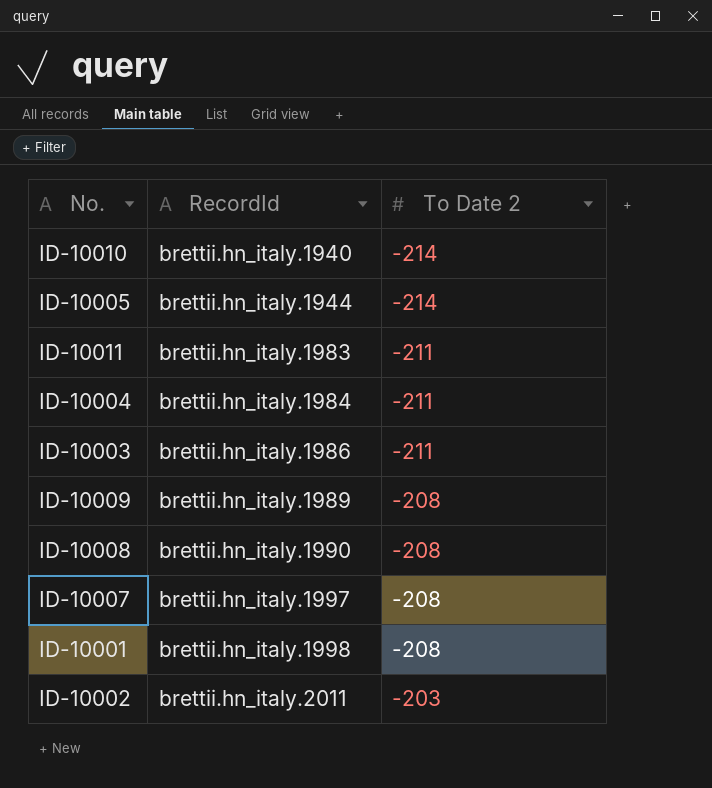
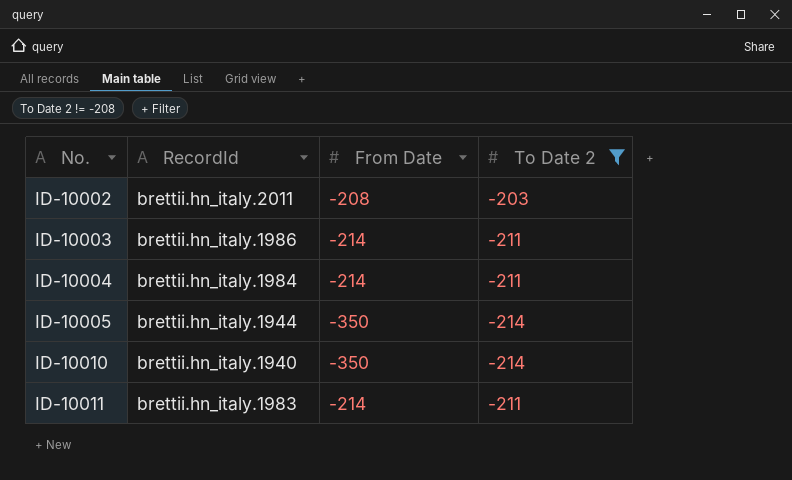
filter: none -> To Date 2 != -208
row order: RecordId ascending -> No. ascending
column From Date | position: none -> 3

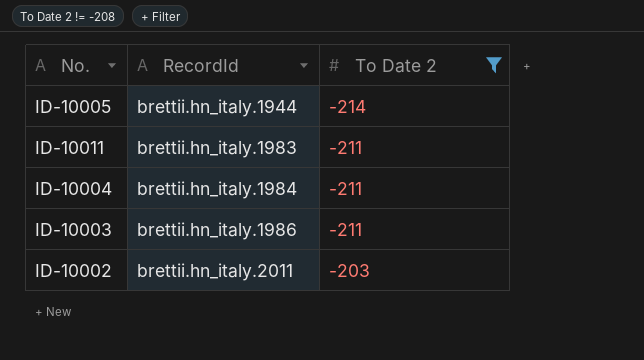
row order: No. ascending -> RecordId ascending
column From Date | position: 3 -> none
row ID-10010: brettii.hn_italy.1940 | -350 | -214 -> none

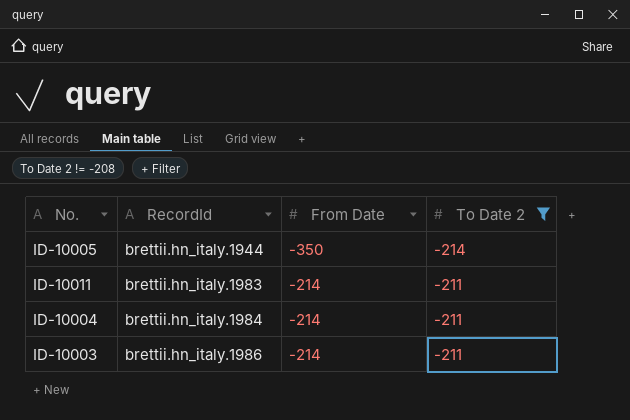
column From Date | position: none -> 3
row ID-10002: brettii.hn_italy.2011 | -203 -> none

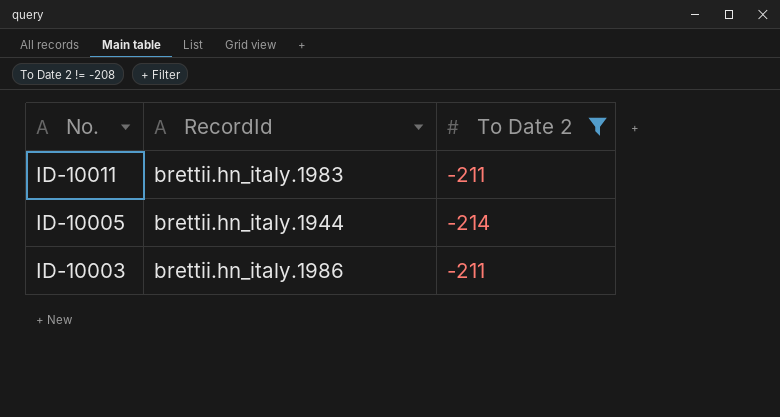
row order: RecordId ascending -> No. descending
column From Date | position: 3 -> none
row ID-10004: brettii.hn_italy.1984 | -214 | -211 -> none

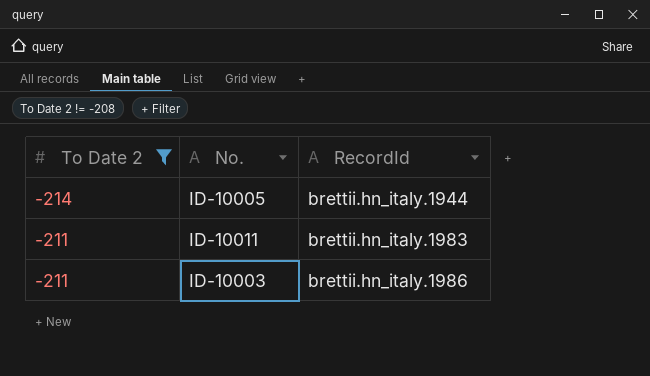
row order: No. descending -> To Date 2 ascending
column To Date 2 | position: 3 -> 1

